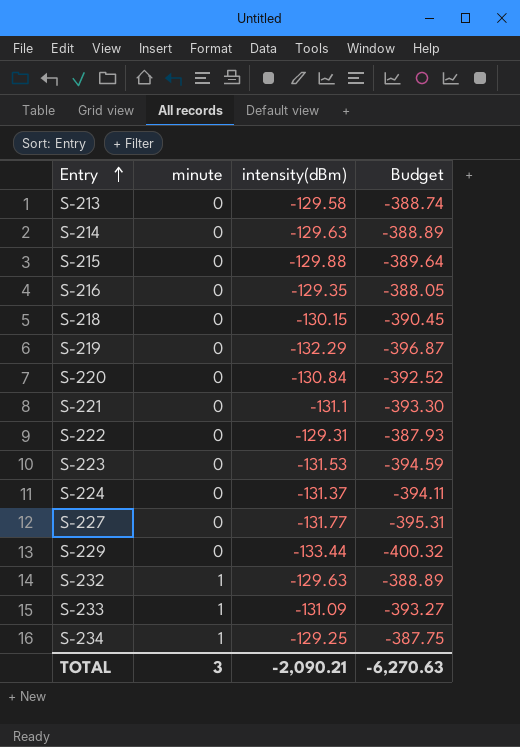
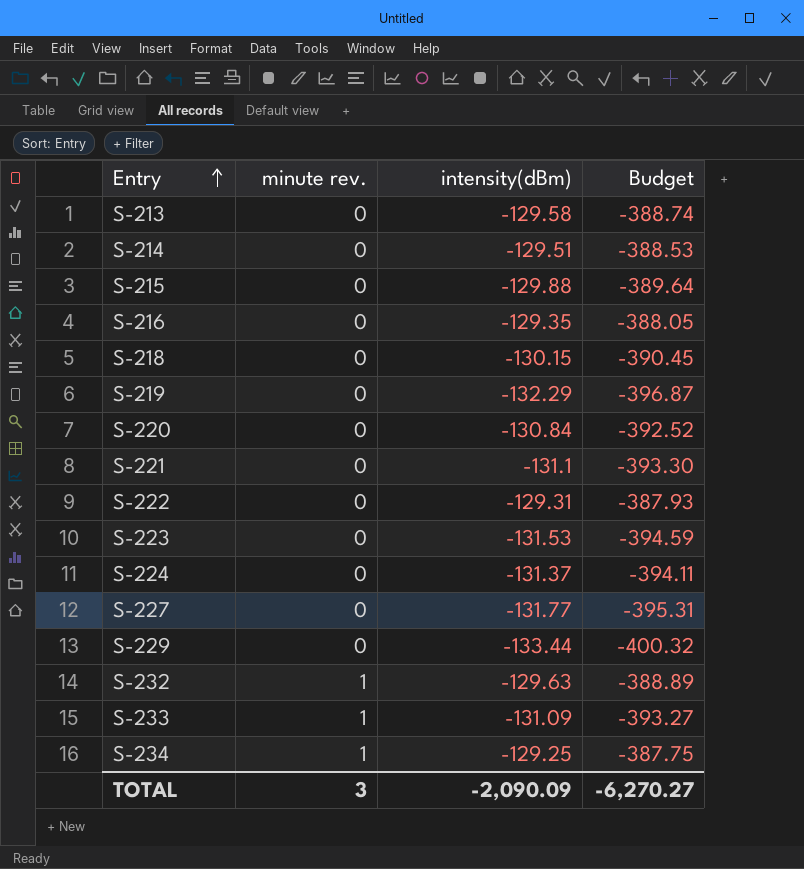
column name: minute -> minute rev.
S-214 | intensity(dBm): -129.63 -> -129.51
S-214 | Budget: -388.89 -> -388.53
TOTAL | intensity(dBm): -2,090.21 -> -2,090.09
TOTAL | Budget: -6,270.63 -> -6,270.27

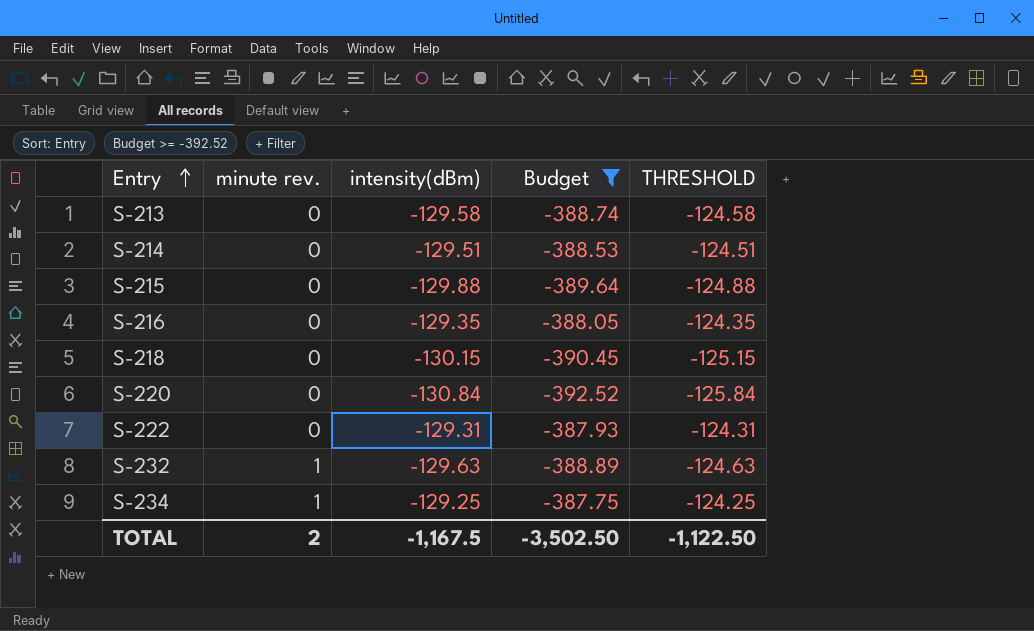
filter: none -> Budget >= -392.52
column THRESHOLD | formula: none -> [intensity(dBm)] + 5
TOTAL | minute rev.: 3 -> 2
TOTAL | intensity(dBm): -2,090.09 -> -1,167.5
TOTAL | Budget: -6,270.27 -> -3,502.50

